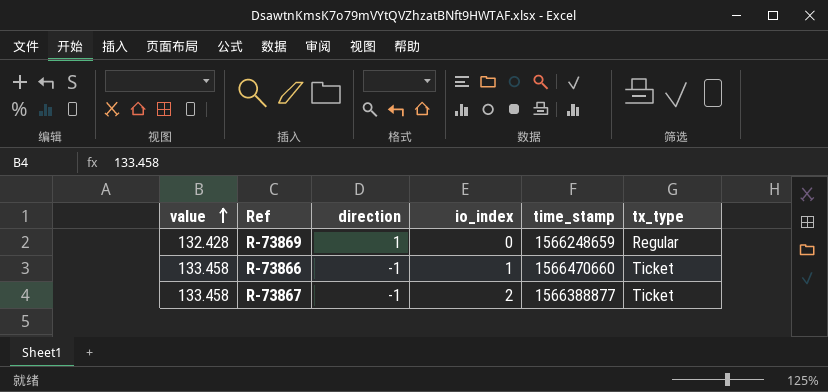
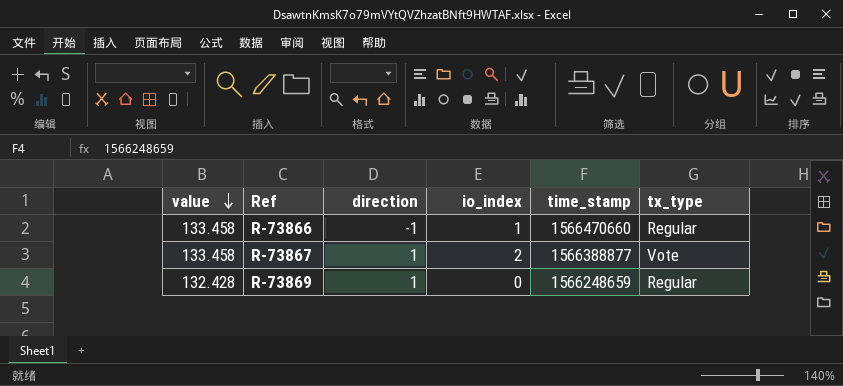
row order: value ascending -> value descending
R-73866 | tx_type: Ticket -> Regular
R-73867 | direction: -1 -> 1
R-73867 | tx_type: Ticket -> Vote

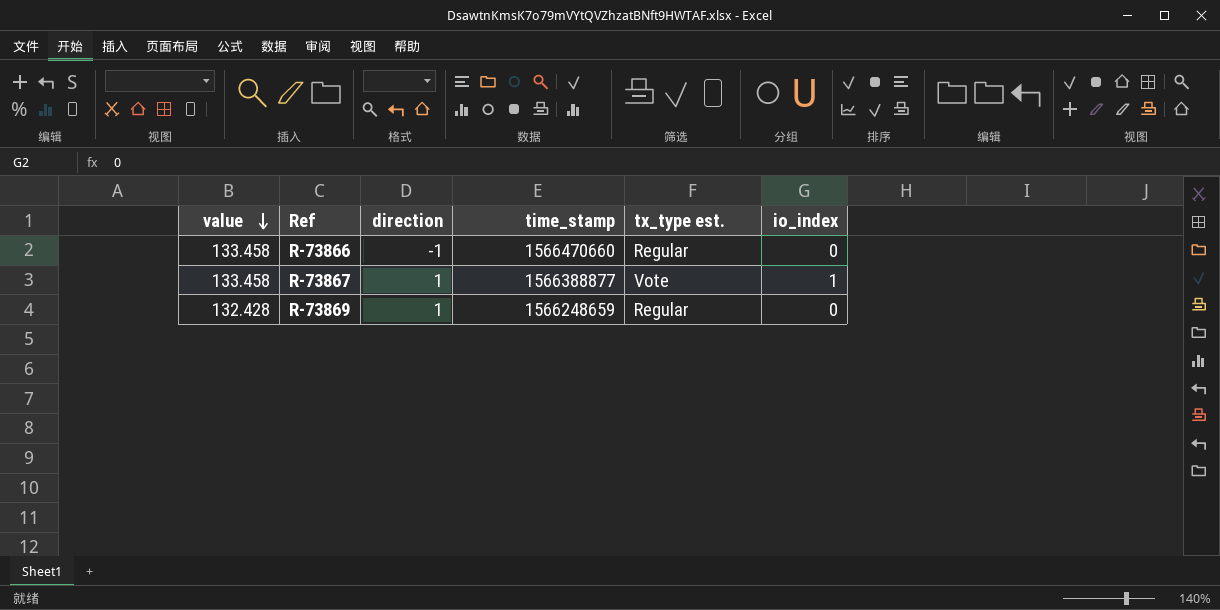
column name: tx_type -> tx_type est.
column io_index | position: 4 -> 6
R-73866 | io_index: 1 -> 0
R-73867 | io_index: 2 -> 1

